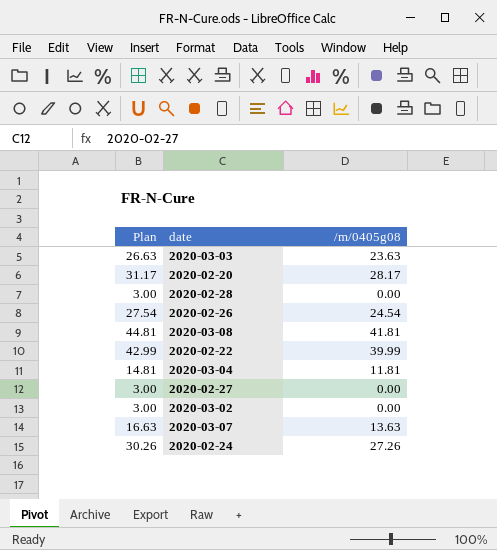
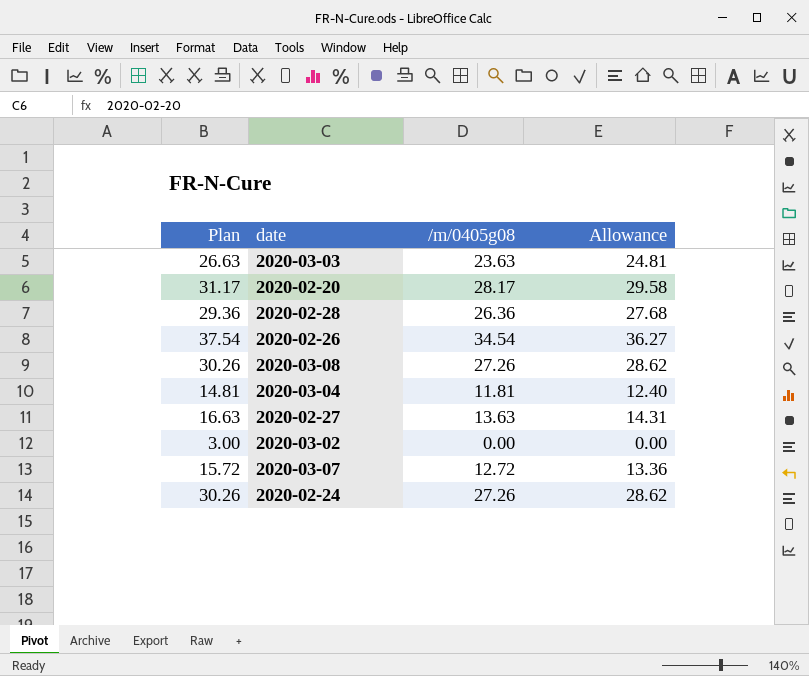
column Allowance | formula: none -> [/m/0405g08] * 1.05
row 2020-02-22: 42.99 | 39.99 -> none
2020-02-28 | Plan: 3.00 -> 29.36
2020-02-28 | /m/0405g08: 0.00 -> 26.36
2020-02-26 | Plan: 27.54 -> 37.54
2020-02-26 | /m/0405g08: 24.54 -> 34.54
2020-03-08 | Plan: 44.81 -> 30.26
2020-03-08 | /m/0405g08: 41.81 -> 27.26
2020-02-27 | Plan: 3.00 -> 16.63
2020-02-27 | /m/0405g08: 0.00 -> 13.63
2020-03-07 | Plan: 16.63 -> 15.72
2020-03-07 | /m/0405g08: 13.63 -> 12.72

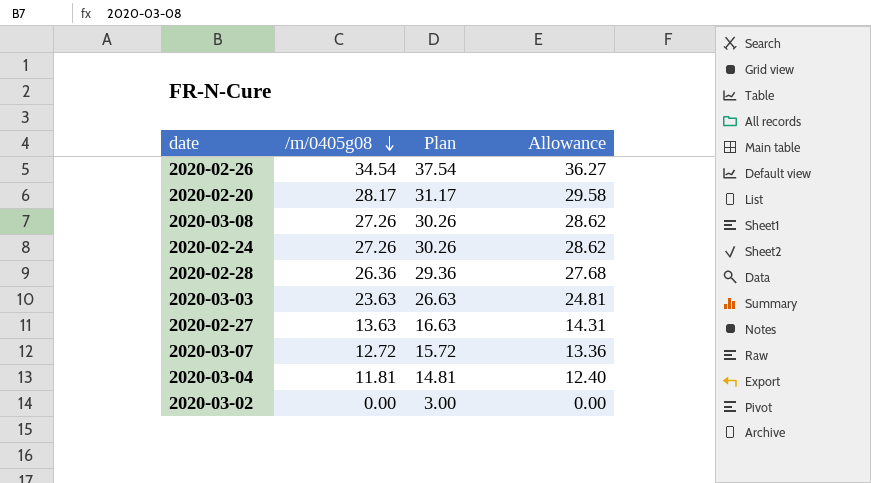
row order: none -> /m/0405g08 descending
column Plan | position: 1 -> 3

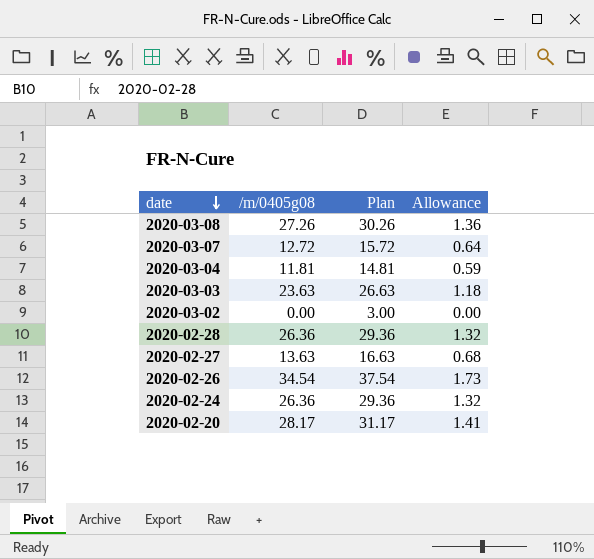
row order: /m/0405g08 descending -> date descending
column Allowance | formula: [/m/0405g08] * 1.05 -> [/m/0405g08] * 0.05
2020-02-24 | /m/0405g08: 27.26 -> 26.36
2020-02-24 | Plan: 30.26 -> 29.36

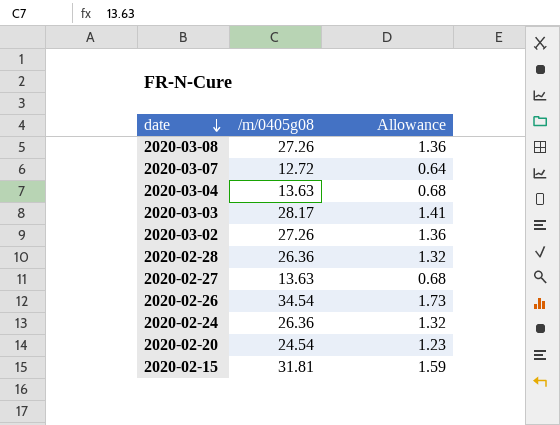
column Plan | formula: [/m/0405g08] + 3 -> none
2020-03-04 | /m/0405g08: 11.81 -> 13.63
2020-03-04 | Allowance: 0.59 -> 0.68
2020-03-03 | /m/0405g08: 23.63 -> 28.17
2020-03-03 | Allowance: 1.18 -> 1.41
2020-03-02 | /m/0405g08: 0.00 -> 27.26
2020-03-02 | Allowance: 0.00 -> 1.36
2020-02-20 | /m/0405g08: 28.17 -> 24.54
2020-02-20 | Allowance: 1.41 -> 1.23
row 2020-02-15: none -> 31.81 | 1.59

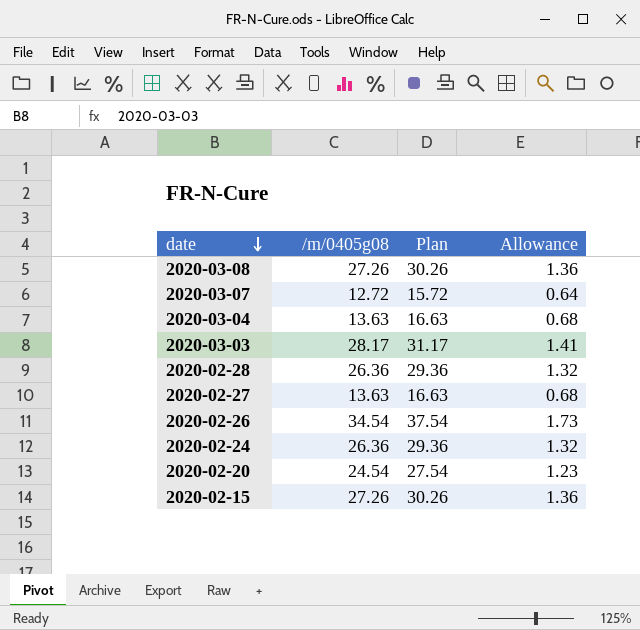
column Plan | formula: none -> [/m/0405g08] + 3
row 2020-03-02: 27.26 | 1.36 -> none
2020-02-15 | /m/0405g08: 31.81 -> 27.26
2020-02-15 | Allowance: 1.59 -> 1.36

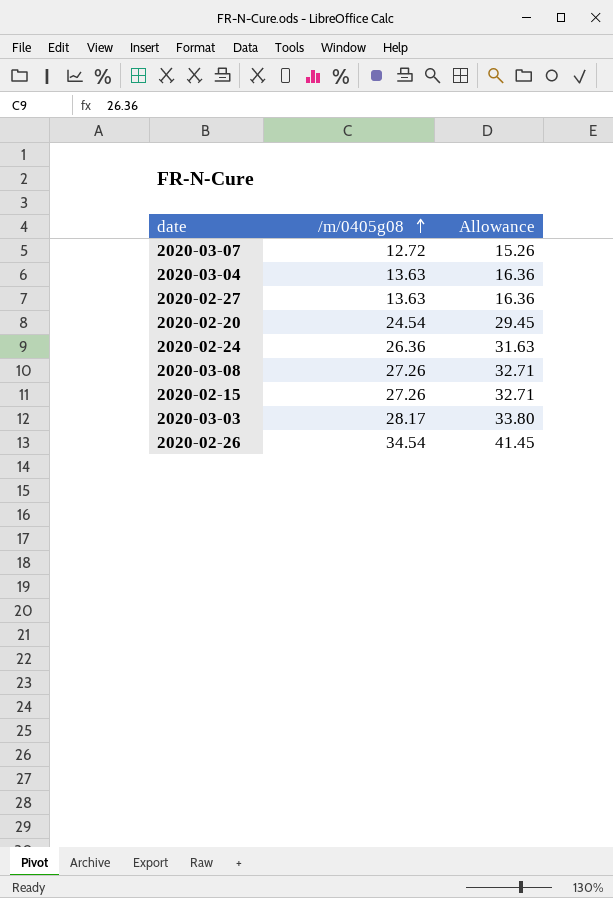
row order: date descending -> /m/0405g08 ascending
column Plan | formula: [/m/0405g08] + 3 -> none
column Allowance | formula: [/m/0405g08] * 0.05 -> [/m/0405g08] * 1.2
row 2020-02-28: 26.36 | 29.36 | 1.32 -> none

